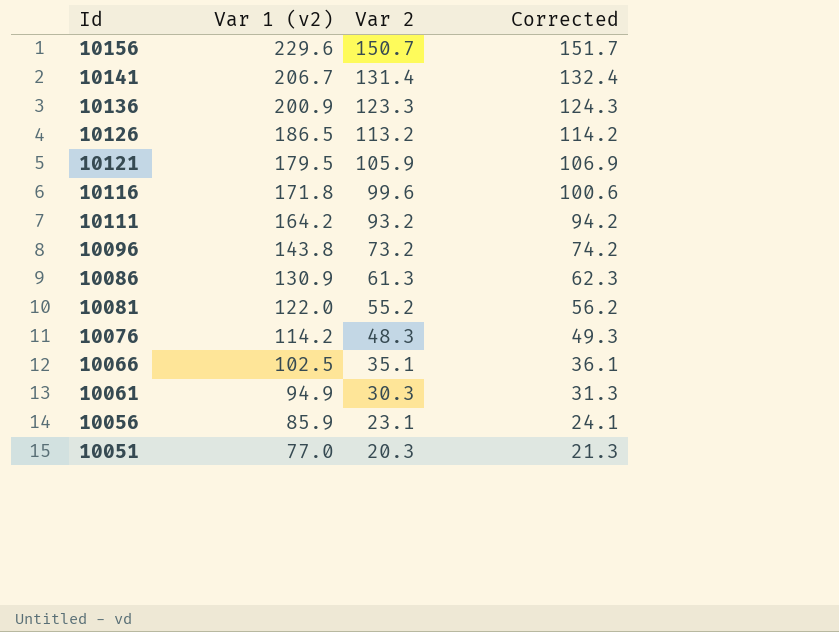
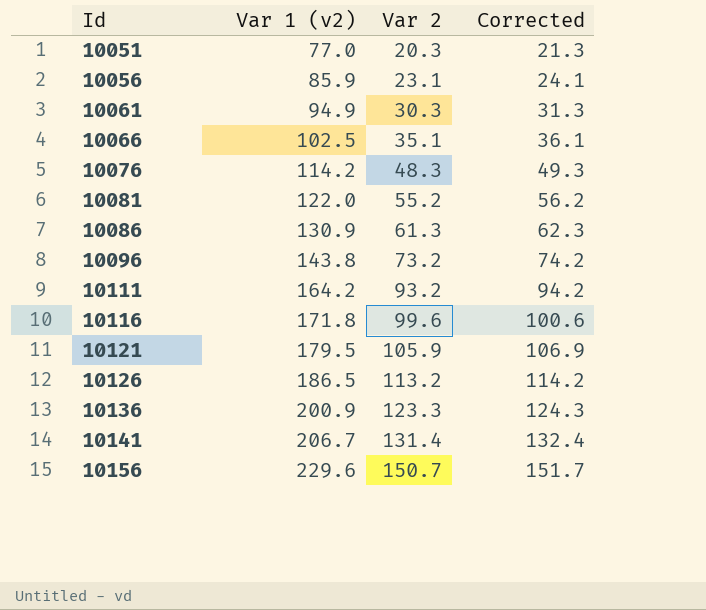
row order: Id descending -> Id ascending

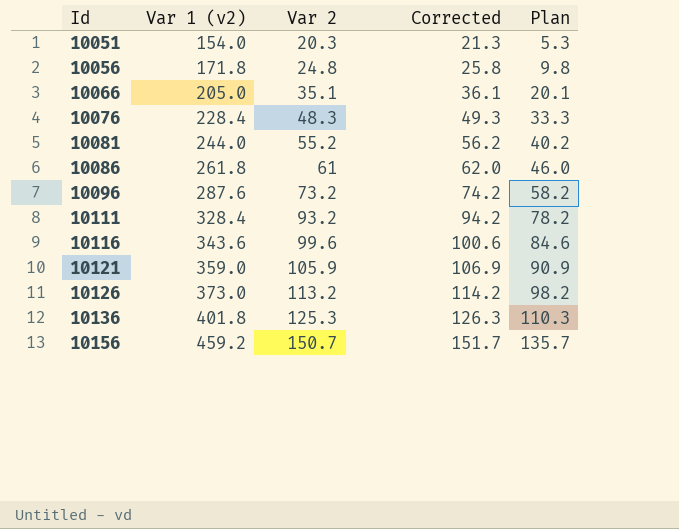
column Plan | formula: none -> [Var 2] - 15
row 10061: 94.9 | 30.3 | 31.3 -> none
row 10141: 206.7 | 131.4 | 132.4 -> none
10051 | Var 1 (v2): 77.0 -> 154.0
10056 | Var 1 (v2): 85.9 -> 171.8
10056 | Var 2: 23.1 -> 24.8
10056 | Corrected: 24.1 -> 25.8
10066 | Var 1 (v2): 102.5 -> 205.0
10076 | Var 1 (v2): 114.2 -> 228.4
10081 | Var 1 (v2): 122.0 -> 244.0
10086 | Var 1 (v2): 130.9 -> 261.8
10086 | Var 2: 61.3 -> 61
10086 | Corrected: 62.3 -> 62.0
10096 | Var 1 (v2): 143.8 -> 287.6
10111 | Var 1 (v2): 164.2 -> 328.4
10116 | Var 1 (v2): 171.8 -> 343.6
10121 | Var 1 (v2): 179.5 -> 359.0
10126 | Var 1 (v2): 186.5 -> 373.0
10136 | Var 1 (v2): 200.9 -> 401.8
10136 | Var 2: 123.3 -> 125.3
10136 | Corrected: 124.3 -> 126.3
10156 | Var 1 (v2): 229.6 -> 459.2

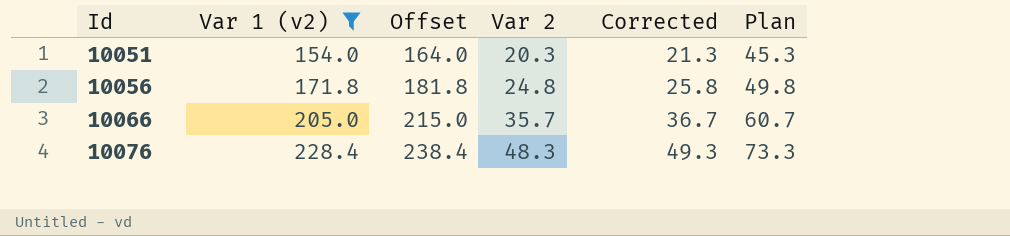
filter: none -> Var 1 (v2) <= 228.4
column Offset | formula: none -> [Var 1 (v2)] + 10
column Plan | formula: [Var 2] - 15 -> [Var 2] + 25
10066 | Var 2: 35.1 -> 35.7
10066 | Corrected: 36.1 -> 36.7

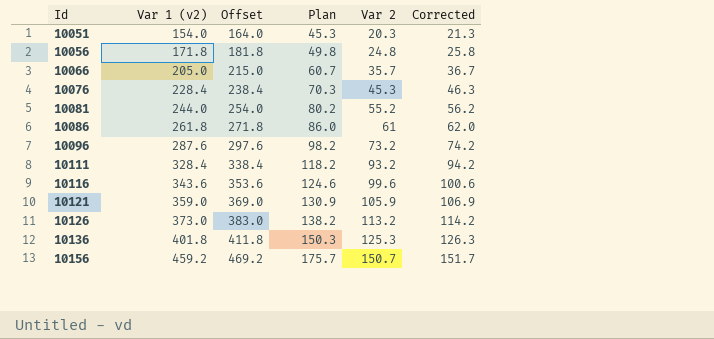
filter: Var 1 (v2) <= 228.4 -> none
column Plan | position: 6 -> 4
10076 | Plan: 73.3 -> 70.3
10076 | Var 2: 48.3 -> 45.3
10076 | Corrected: 49.3 -> 46.3

